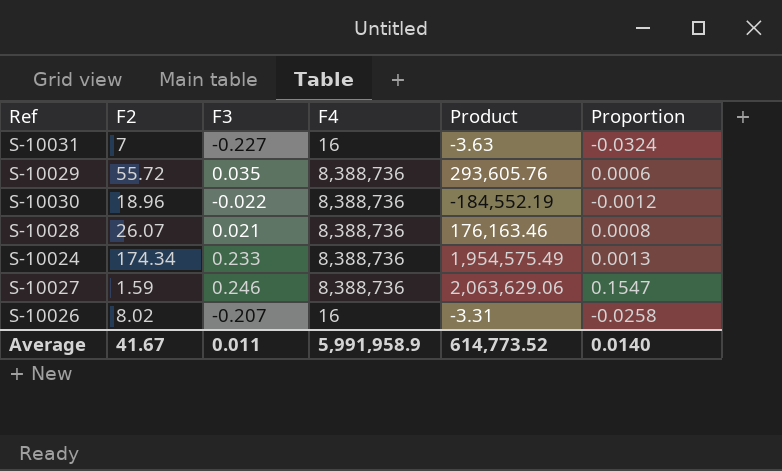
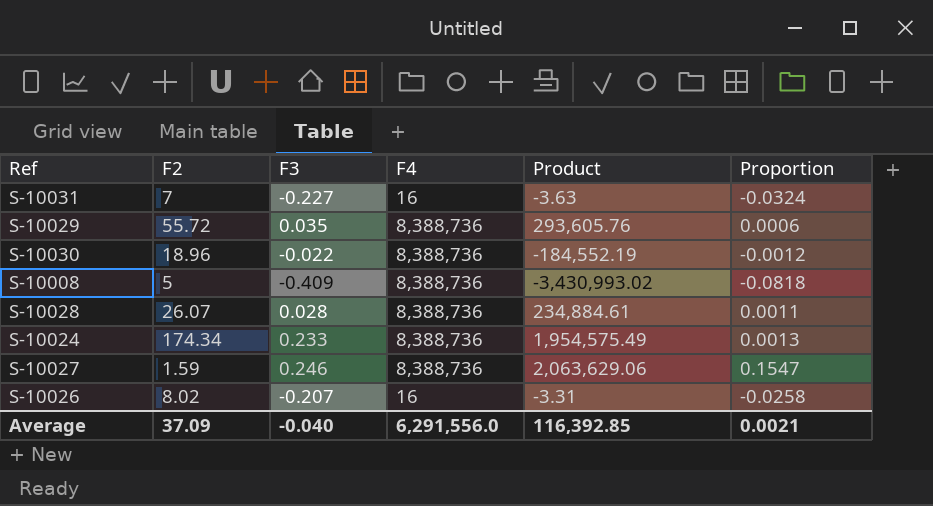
row S-10008: none -> 5 | -0.409 | 8,388,736 | -3,430,993.02 | -0.0818
S-10028 | F3: 0.021 -> 0.028
S-10028 | Product: 176,163.46 -> 234,884.61
S-10028 | Proportion: 0.0008 -> 0.0011
Average | F2: 41.67 -> 37.09
Average | F3: 0.011 -> -0.040
Average | F4: 5,991,958.9 -> 6,291,556.0
Average | Product: 614,773.52 -> 116,392.85
Average | Proportion: 0.0140 -> 0.0021

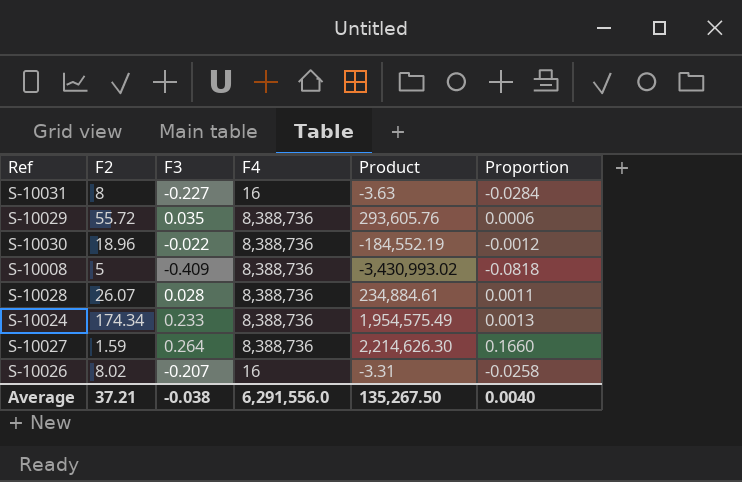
S-10031 | F2: 7 -> 8
S-10031 | Proportion: -0.0324 -> -0.0284
S-10027 | F3: 0.246 -> 0.264
S-10027 | Product: 2,063,629.06 -> 2,214,626.30
S-10027 | Proportion: 0.1547 -> 0.1660
Average | F2: 37.09 -> 37.21
Average | F3: -0.040 -> -0.038
Average | Product: 116,392.85 -> 135,267.50
Average | Proportion: 0.0021 -> 0.0040

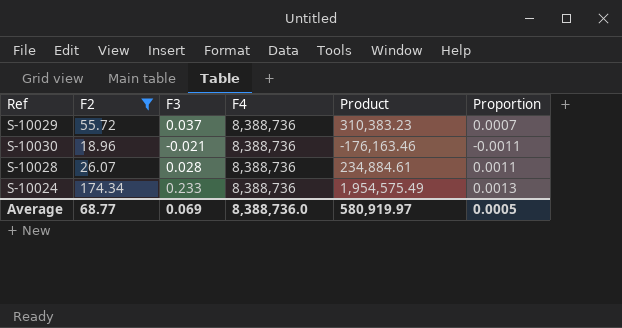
filter: none -> F2 >= 18.96
S-10029 | F3: 0.035 -> 0.037
S-10029 | Product: 293,605.76 -> 310,383.23
S-10029 | Proportion: 0.0006 -> 0.0007
S-10030 | F3: -0.022 -> -0.021
S-10030 | Product: -184,552.19 -> -176,163.46
S-10030 | Proportion: -0.0012 -> -0.0011
Average | F2: 37.21 -> 68.77
Average | F3: -0.038 -> 0.069
Average | F4: 6,291,556.0 -> 8,388,736.0
Average | Product: 135,267.50 -> 580,919.97
Average | Proportion: 0.0040 -> 0.0005

